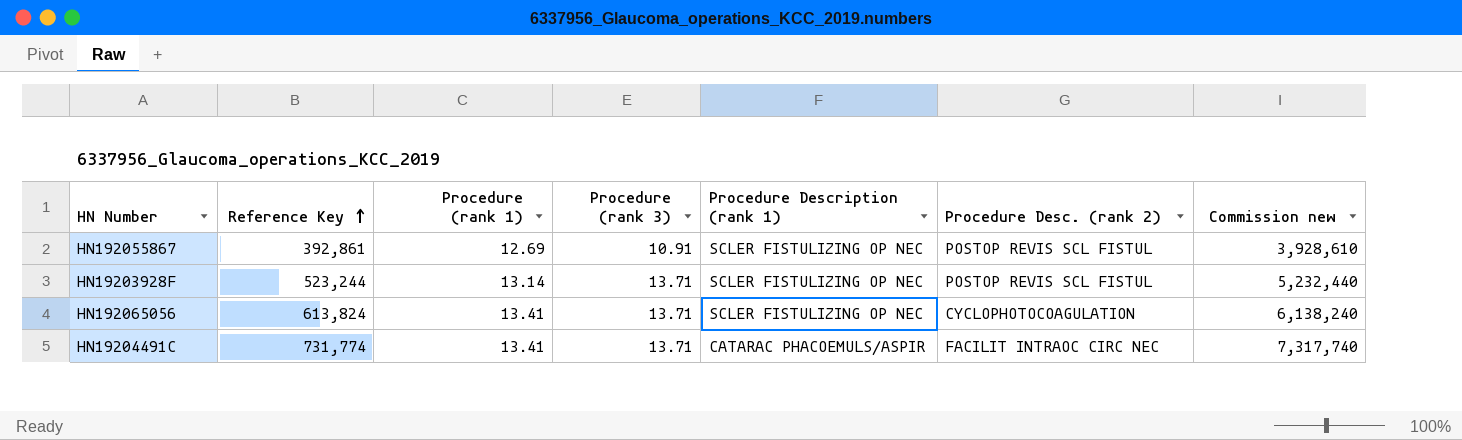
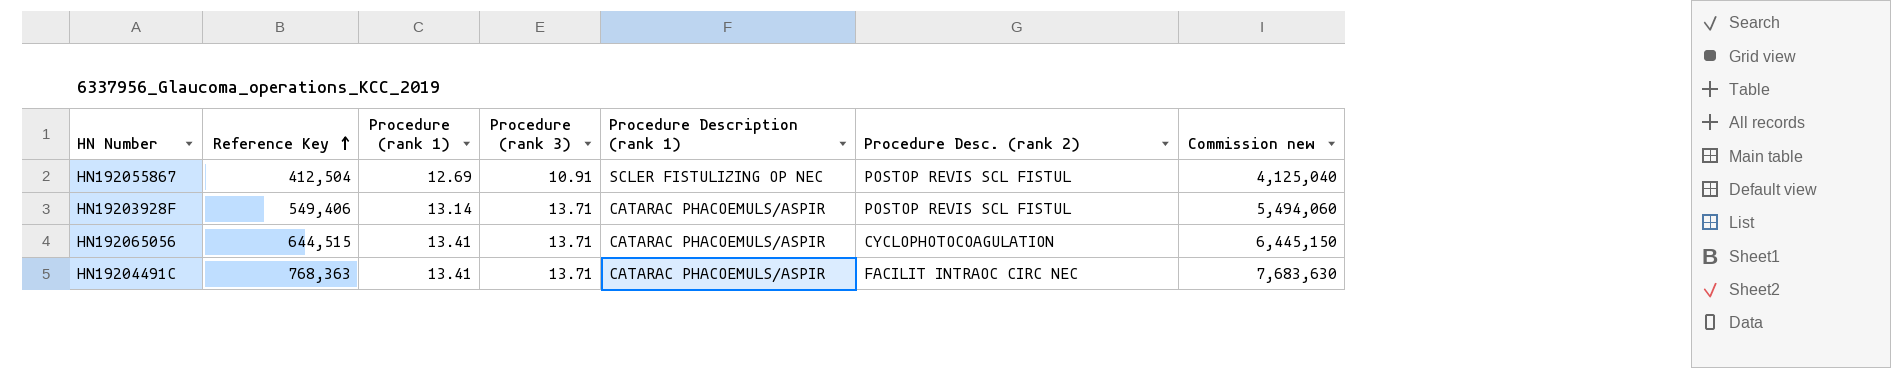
HN192055867 | Reference Key: 392,861 -> 412,504
HN192055867 | Commission new: 3,928,610 -> 4,125,040
HN19203928F | Reference Key: 523,244 -> 549,406
HN19203928F | Procedure Description (rank 1): SCLER FISTULIZING OP NEC -> CATARAC PHACOEMULS/ASPIR
HN19203928F | Commission new: 5,232,440 -> 5,494,060
HN192065056 | Reference Key: 613,824 -> 644,515
HN192065056 | Procedure Description (rank 1): SCLER FISTULIZING OP NEC -> CATARAC PHACOEMULS/ASPIR
HN192065056 | Commission new: 6,138,240 -> 6,445,150
HN19204491C | Reference Key: 731,774 -> 768,363
HN19204491C | Commission new: 7,317,740 -> 7,683,630

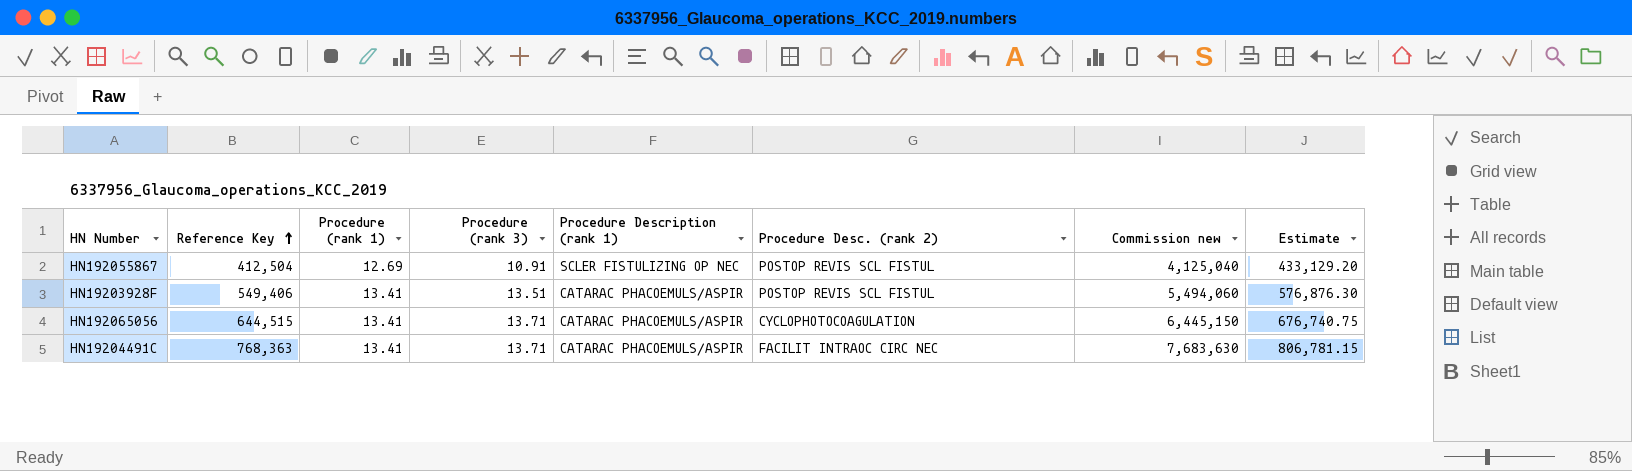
column Estimate | formula: none -> [Reference Key] * 1.05
HN19203928F | Procedure (rank 1): 13.14 -> 13.41
HN19203928F | Procedure (rank 3): 13.71 -> 13.51

